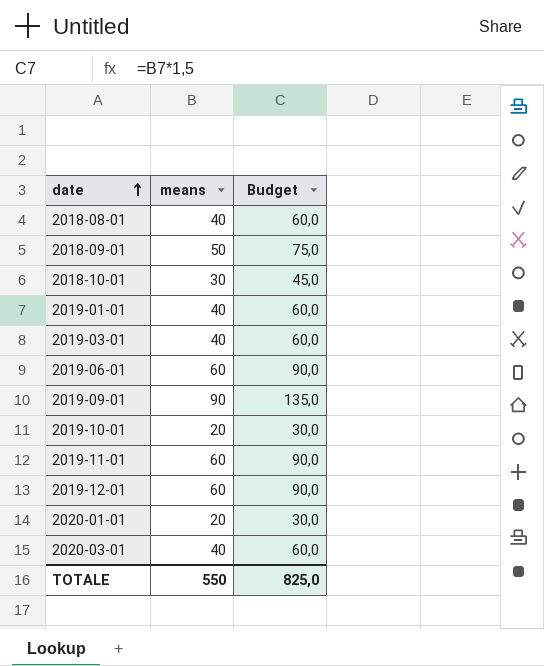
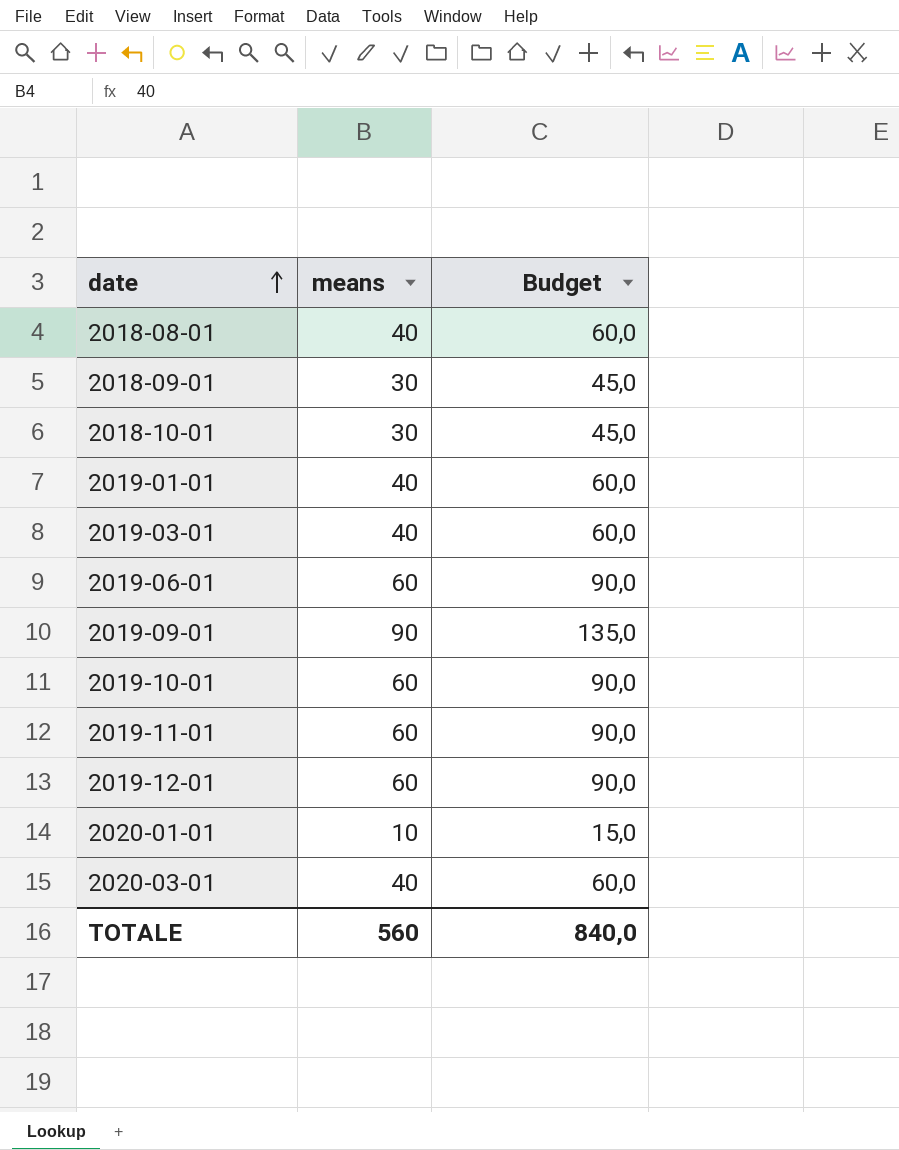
2018-09-01 | means: 50 -> 30
2018-09-01 | Budget: 75,0 -> 45,0
2019-10-01 | means: 20 -> 60
2019-10-01 | Budget: 30,0 -> 90,0
2020-01-01 | means: 20 -> 10
2020-01-01 | Budget: 30,0 -> 15,0
TOTALE | means: 550 -> 560
TOTALE | Budget: 825,0 -> 840,0

